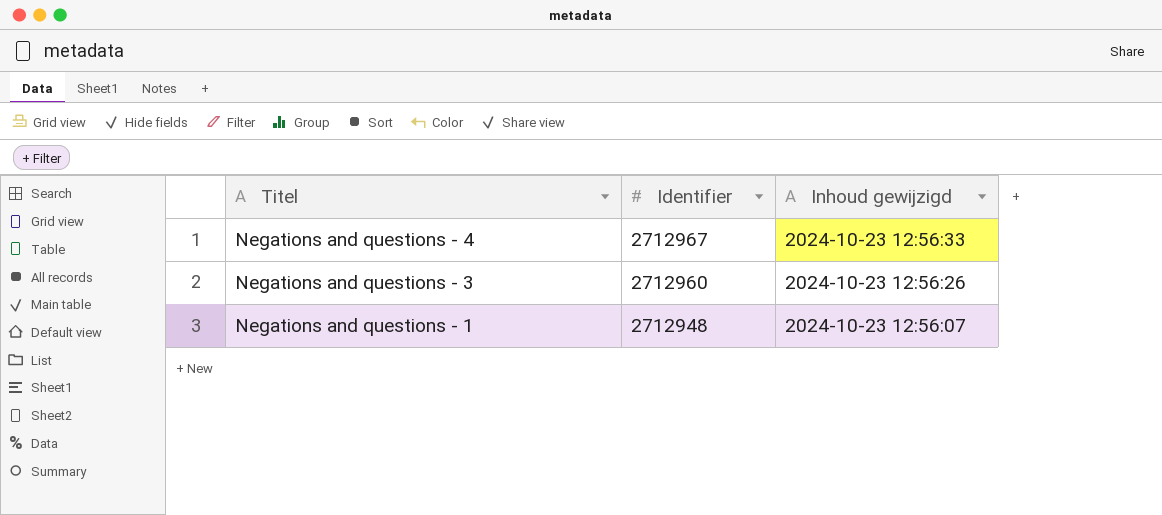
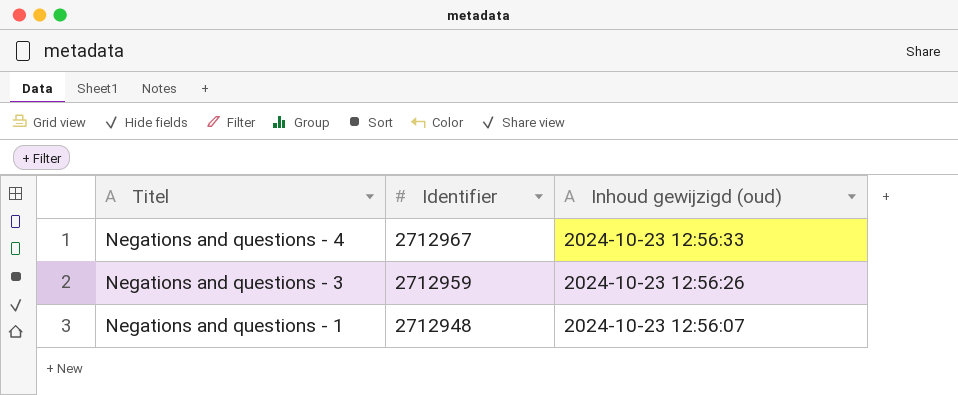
column name: Inhoud gewijzigd -> Inhoud gewijzigd (oud)
Negations and questions - 3 | Identifier: 2712960 -> 2712959

